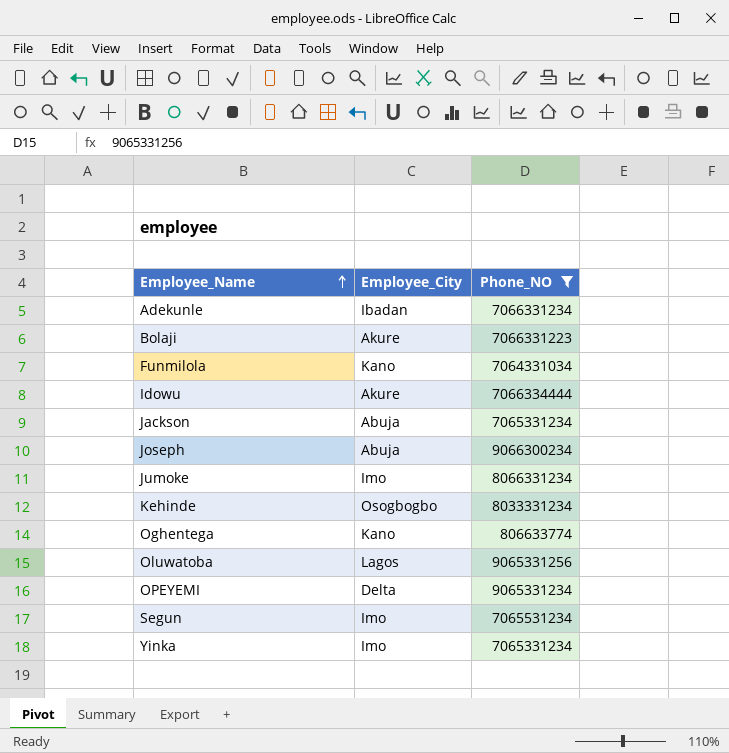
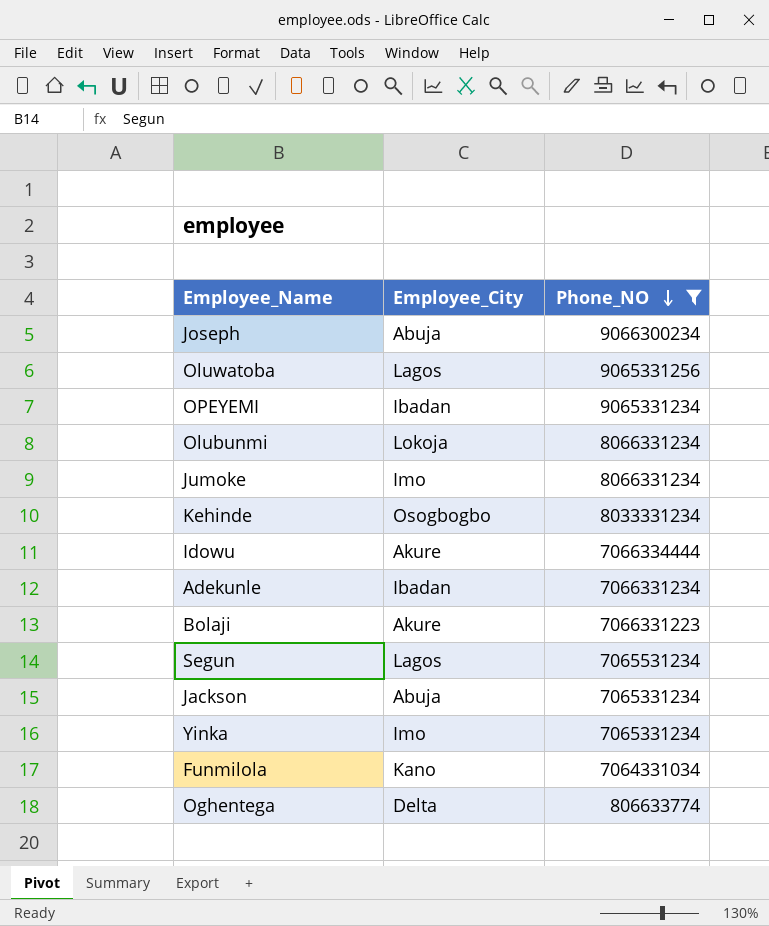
row order: Employee_Name ascending -> Phone_NO descending
OPEYEMI | Employee_City: Delta -> Ibadan
row Olubunmi: none -> Lokoja | 8066331234
Segun | Employee_City: Imo -> Lagos
Oghentega | Employee_City: Kano -> Delta

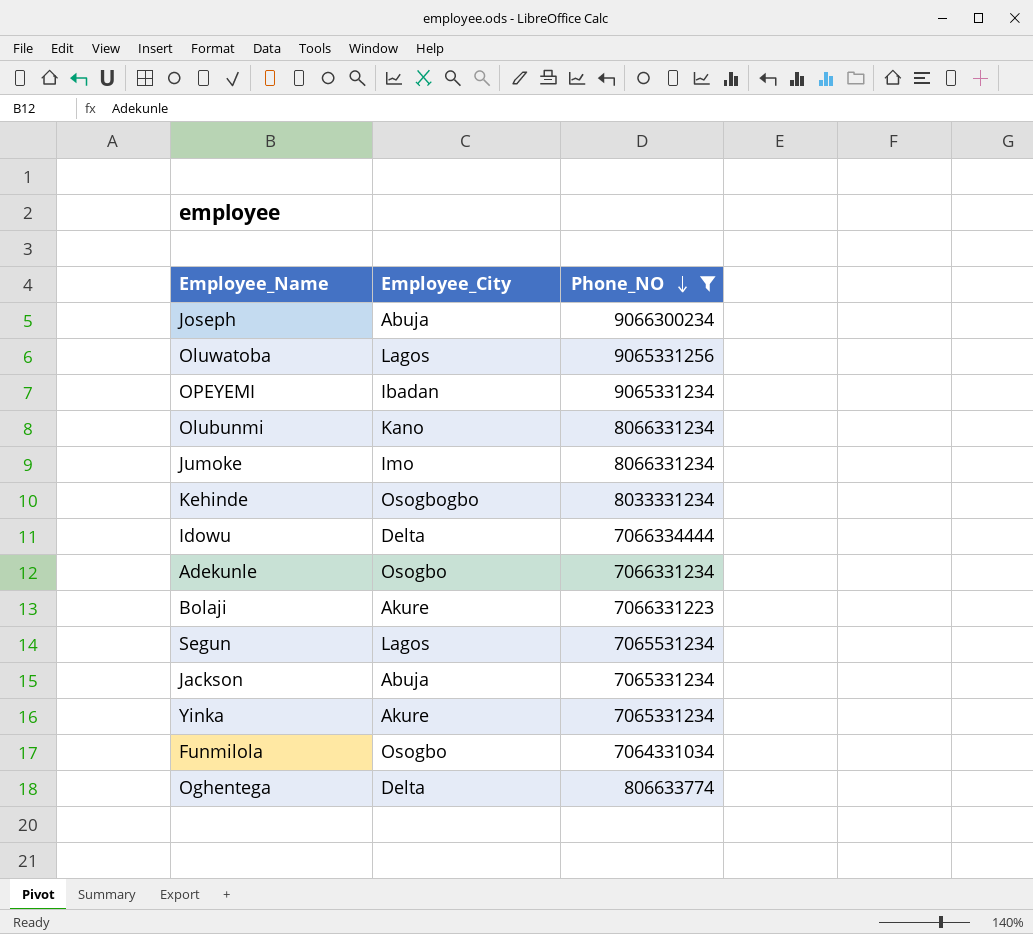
Olubunmi | Employee_City: Lokoja -> Kano
Idowu | Employee_City: Akure -> Delta
Adekunle | Employee_City: Ibadan -> Osogbo
Yinka | Employee_City: Imo -> Akure
Funmilola | Employee_City: Kano -> Osogbo

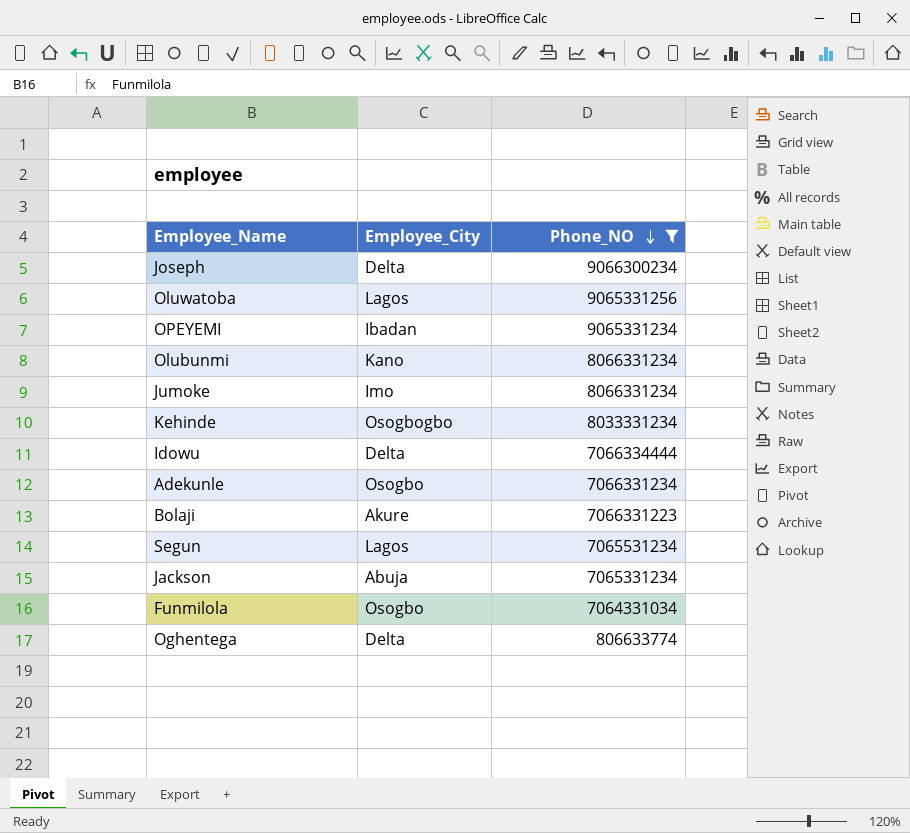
row Yinka: Akure | 7065331234 -> none
Joseph | Employee_City: Abuja -> Delta

